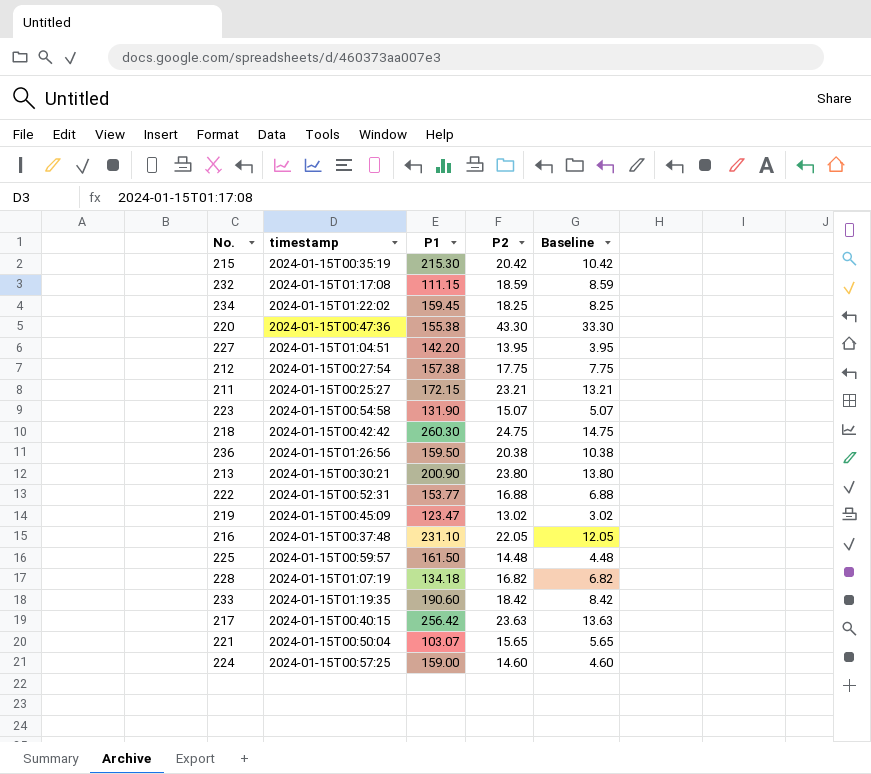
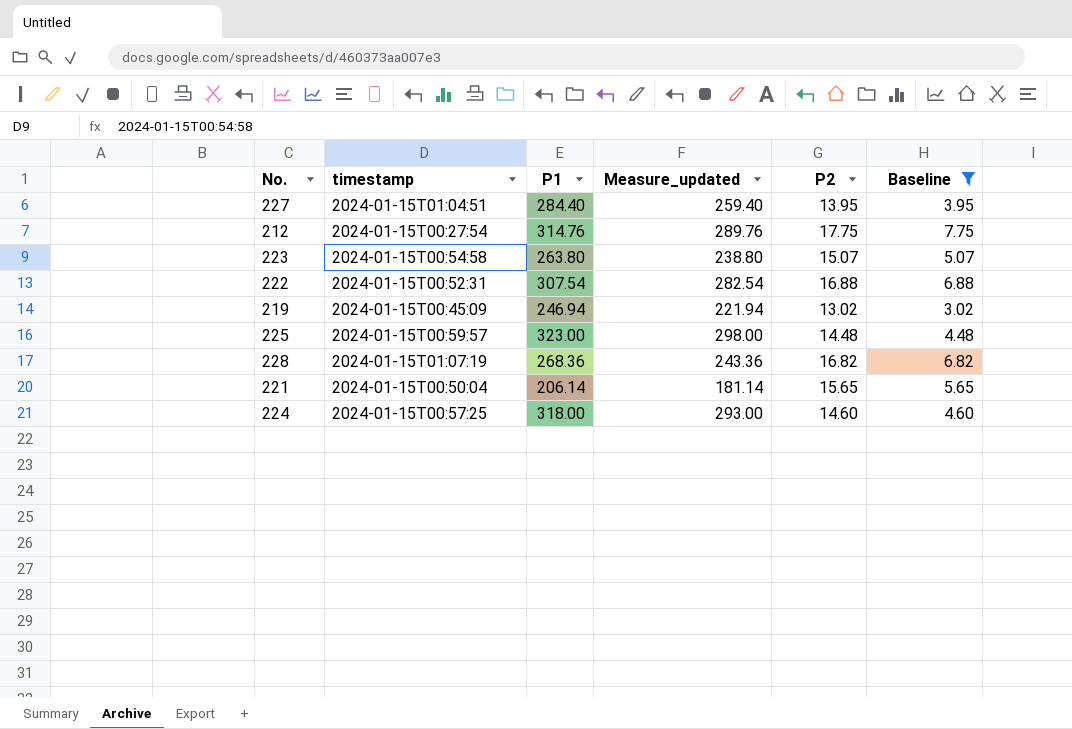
filter: none -> Baseline <= 7.75
column Measure_updated | formula: none -> [P1] - 25
227 | P1: 142.20 -> 284.40
212 | P1: 157.38 -> 314.76
223 | P1: 131.90 -> 263.80
222 | P1: 153.77 -> 307.54
219 | P1: 123.47 -> 246.94
225 | P1: 161.50 -> 323.00
228 | P1: 134.18 -> 268.36
221 | P1: 103.07 -> 206.14
224 | P1: 159.00 -> 318.00

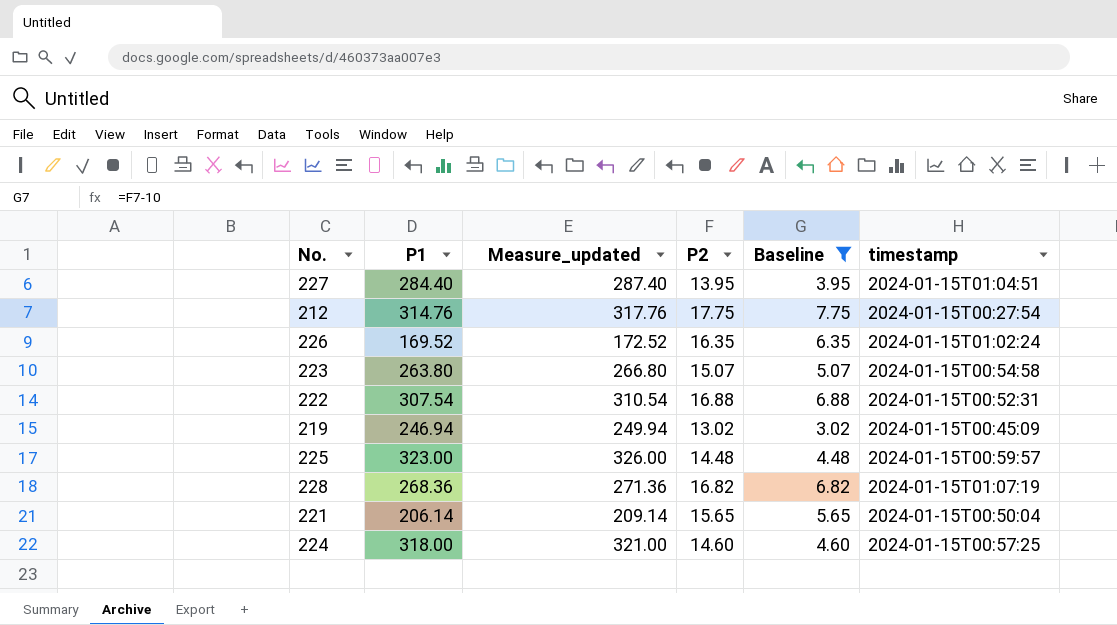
column Measure_updated | formula: [P1] - 25 -> [P1] + 3
column timestamp | position: 2 -> 6
row 226: none -> 169.52 | 172.52 | 16.35 | 6.35 | 2024-01-15T01:02:24

